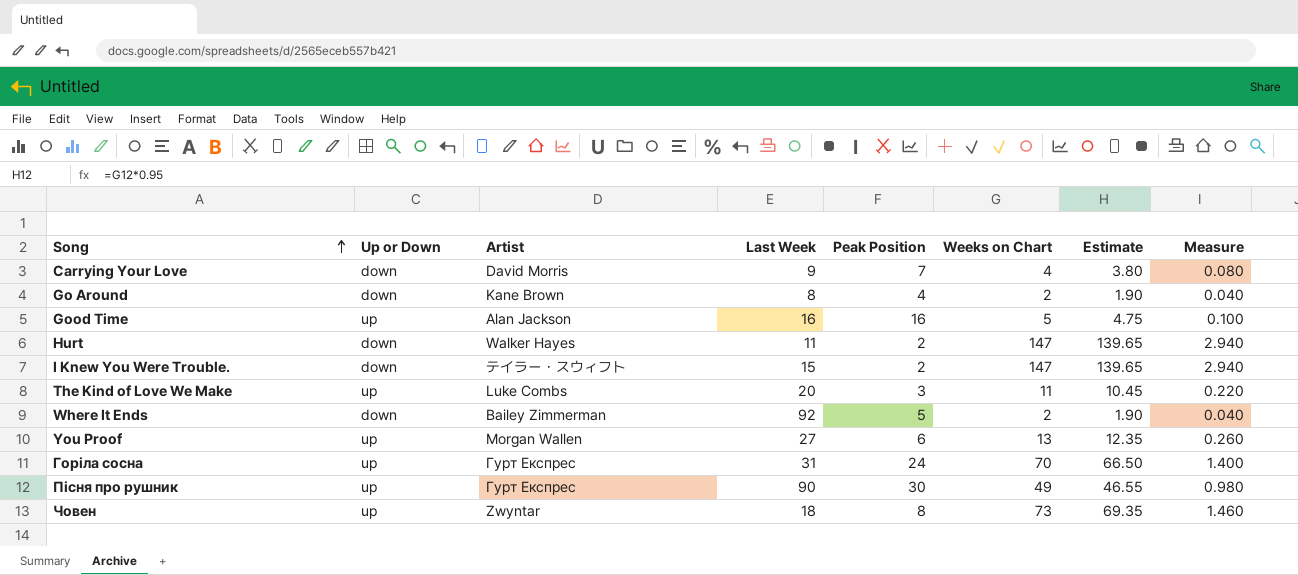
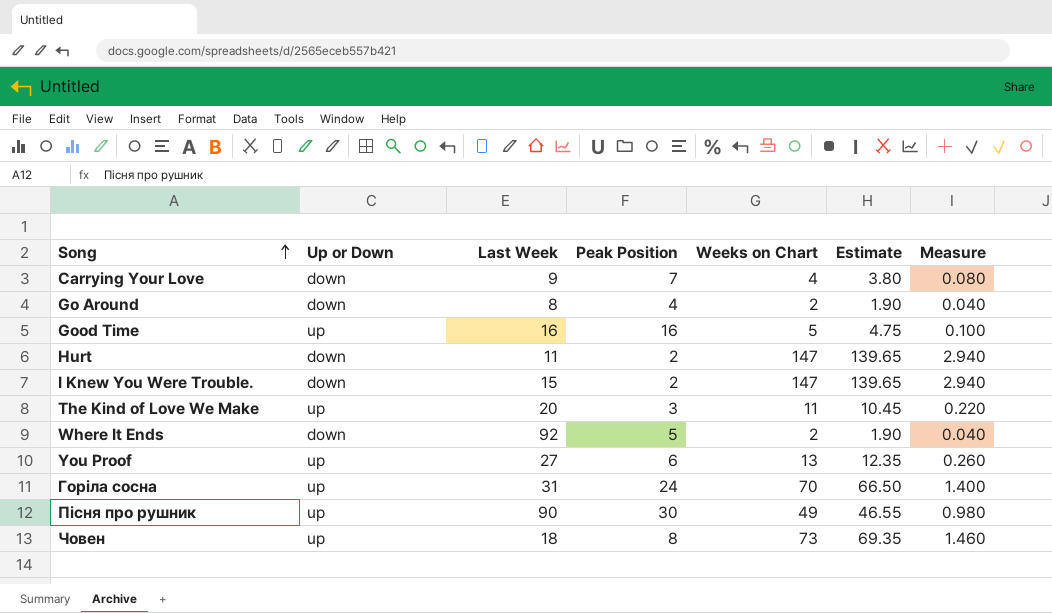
column Artist | position: 3 -> none

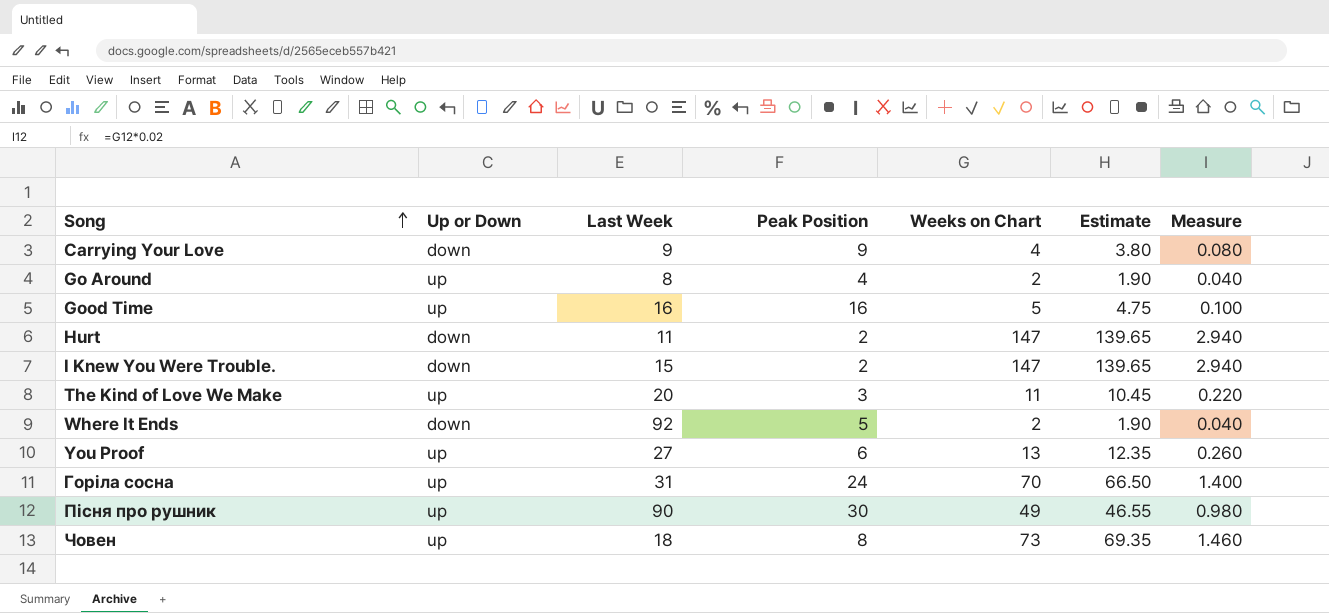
Carrying Your Love | Peak Position: 7 -> 9
Go Around | Up or Down: down -> up

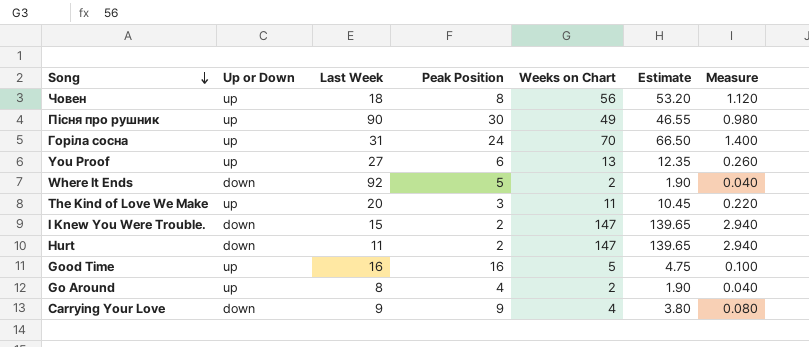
row order: Song ascending -> Song descending
Човен | Weeks on Chart: 73 -> 56
Човен | Estimate: 69.35 -> 53.20
Човен | Measure: 1.460 -> 1.120

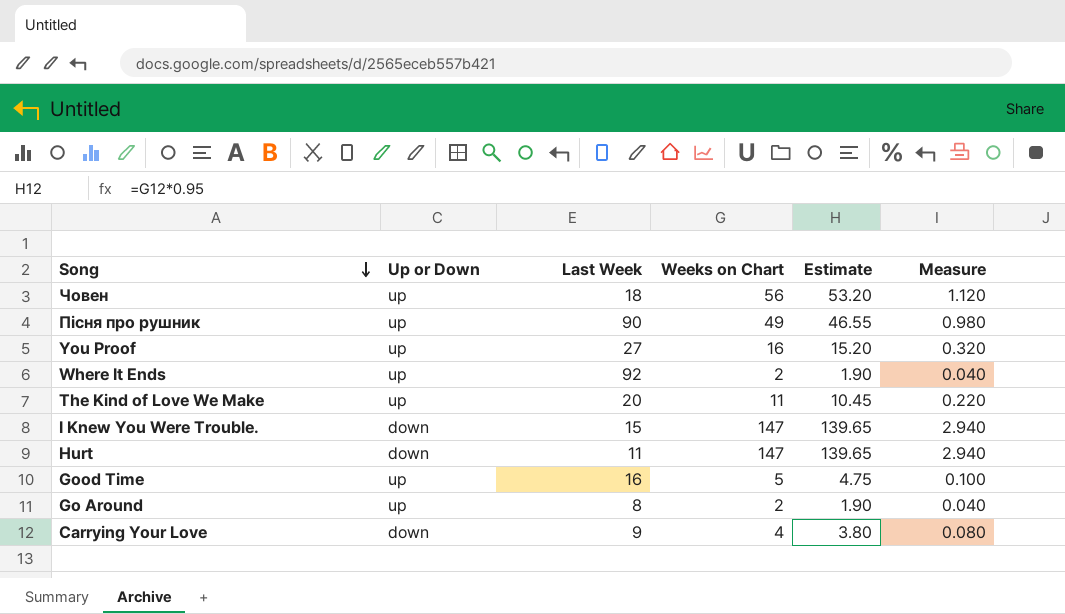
column Peak Position | position: 4 -> none
row Горіла сосна: up | 31 | 24 | 70 | 66.50 | 1.400 -> none
You Proof | Weeks on Chart: 13 -> 16
You Proof | Estimate: 12.35 -> 15.20
You Proof | Measure: 0.260 -> 0.320
Where It Ends | Up or Down: down -> up

